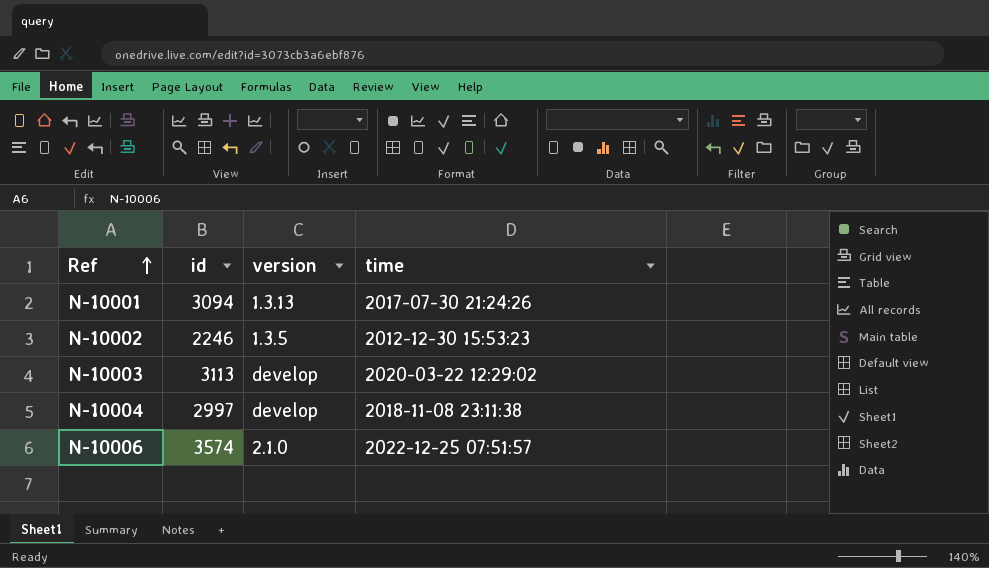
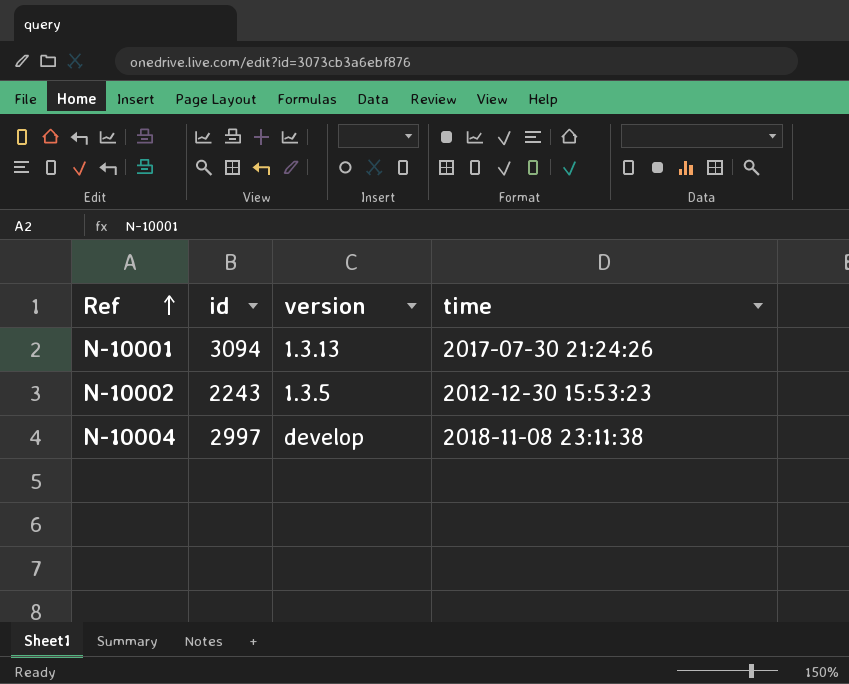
row N-10003: 3113 | develop | 2020-03-22 12:29:02 -> none
row N-10006: 3574 | 2.1.0 | 2022-12-25 07:51:57 -> none
N-10002 | id: 2246 -> 2243

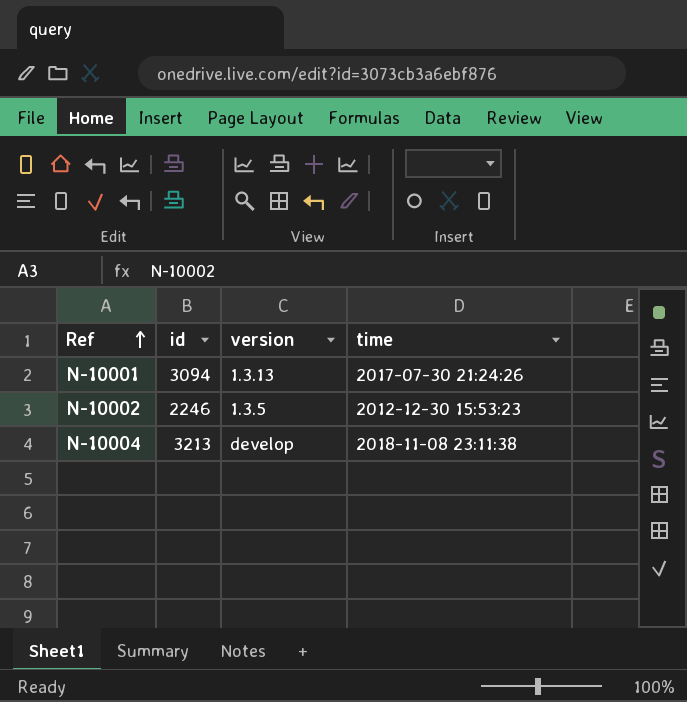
N-10002 | id: 2243 -> 2246
N-10004 | id: 2997 -> 3213

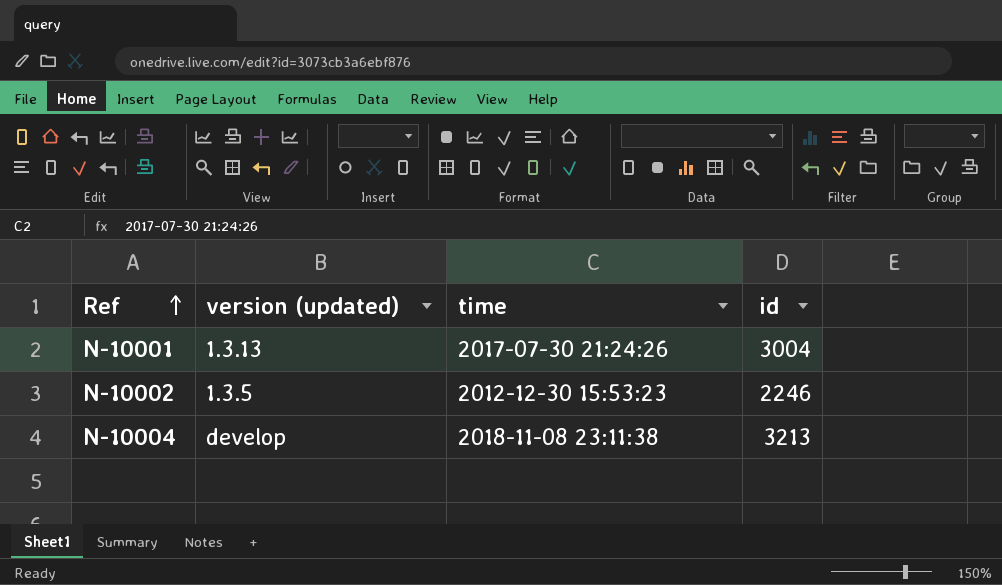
column name: version -> version (updated)
column id | position: 2 -> 4
N-10001 | id: 3094 -> 3004

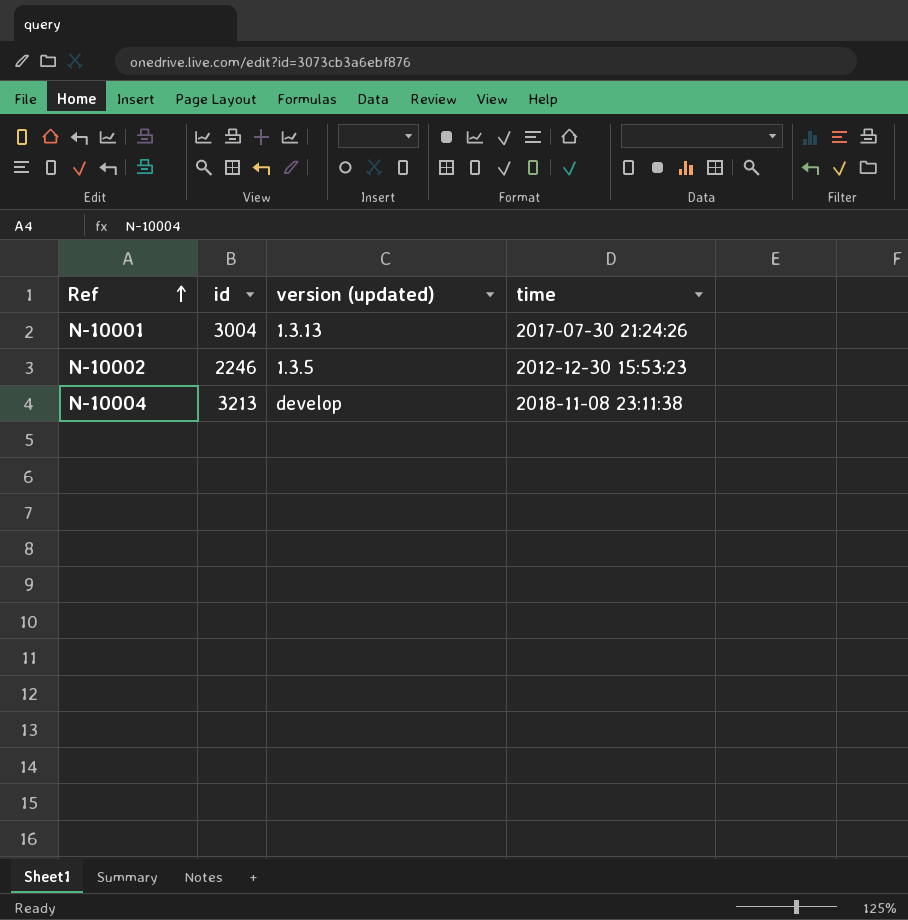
column id | position: 4 -> 2

